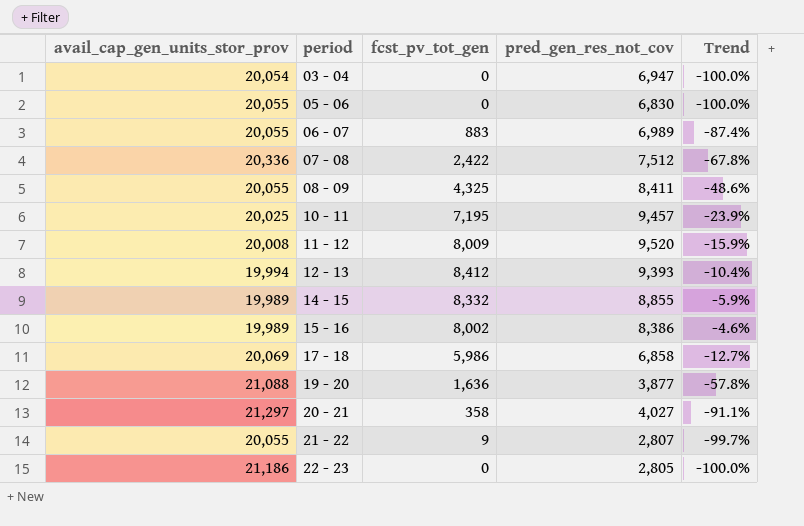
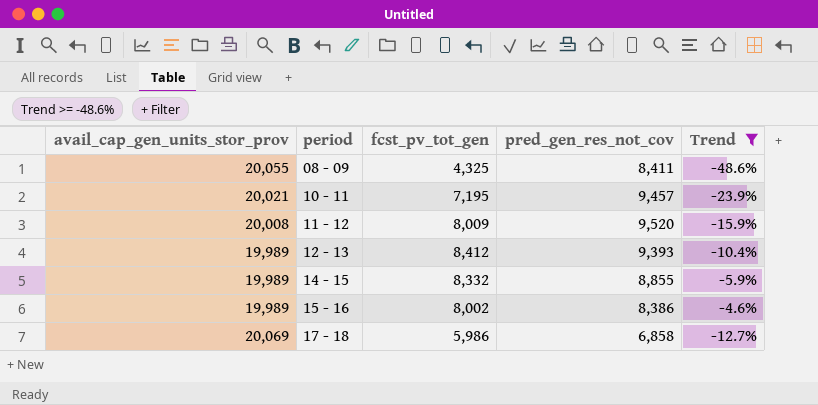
filter: none -> Trend >= -48.6%
10 - 11 | avail_cap_gen_units_stor_prov: 20,025 -> 20,021
12 - 13 | avail_cap_gen_units_stor_prov: 19,994 -> 19,989

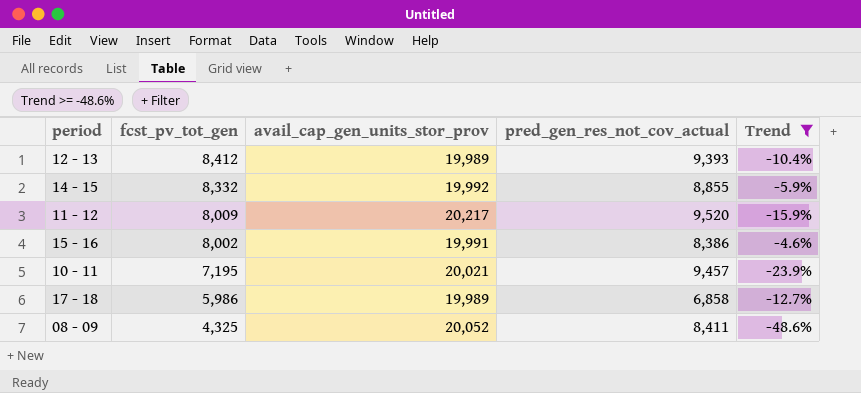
row order: period ascending -> fcst_pv_tot_gen descending
column avail_cap_gen_units_stor_prov | position: 1 -> 3
column name: pred_gen_res_not_cov -> pred_gen_res_not_cov_actual
14 - 15 | avail_cap_gen_units_stor_prov: 19,989 -> 19,992
11 - 12 | avail_cap_gen_units_stor_prov: 20,008 -> 20,217
15 - 16 | avail_cap_gen_units_stor_prov: 19,989 -> 19,991
17 - 18 | avail_cap_gen_units_stor_prov: 20,069 -> 19,989
08 - 09 | avail_cap_gen_units_stor_prov: 20,055 -> 20,052

